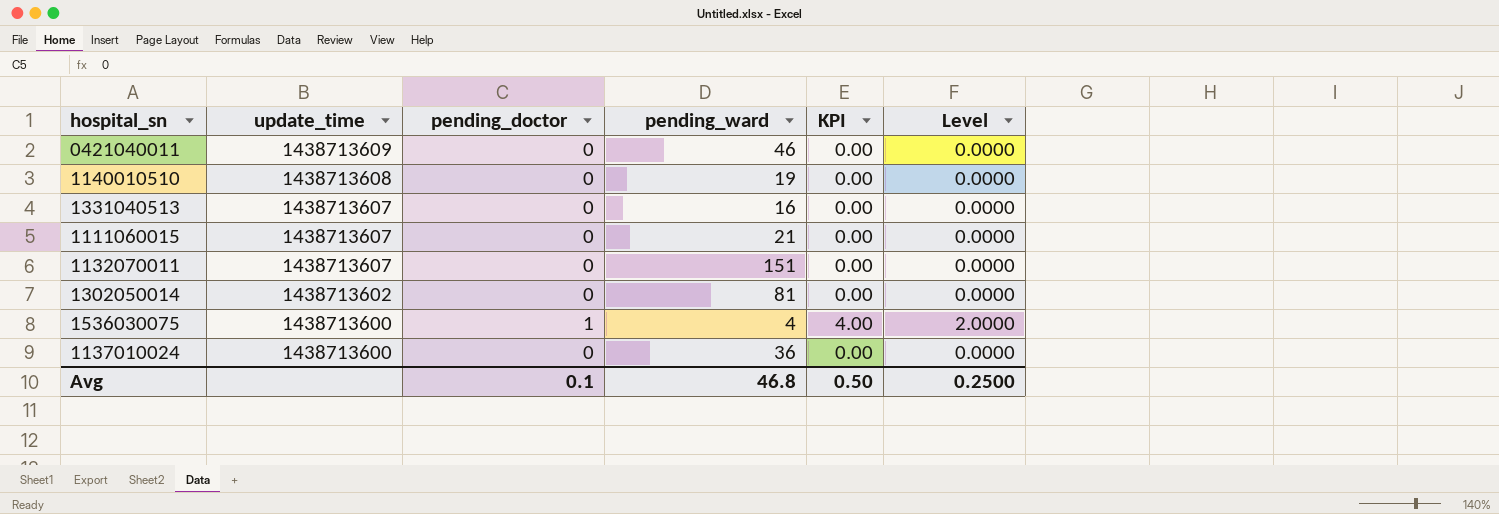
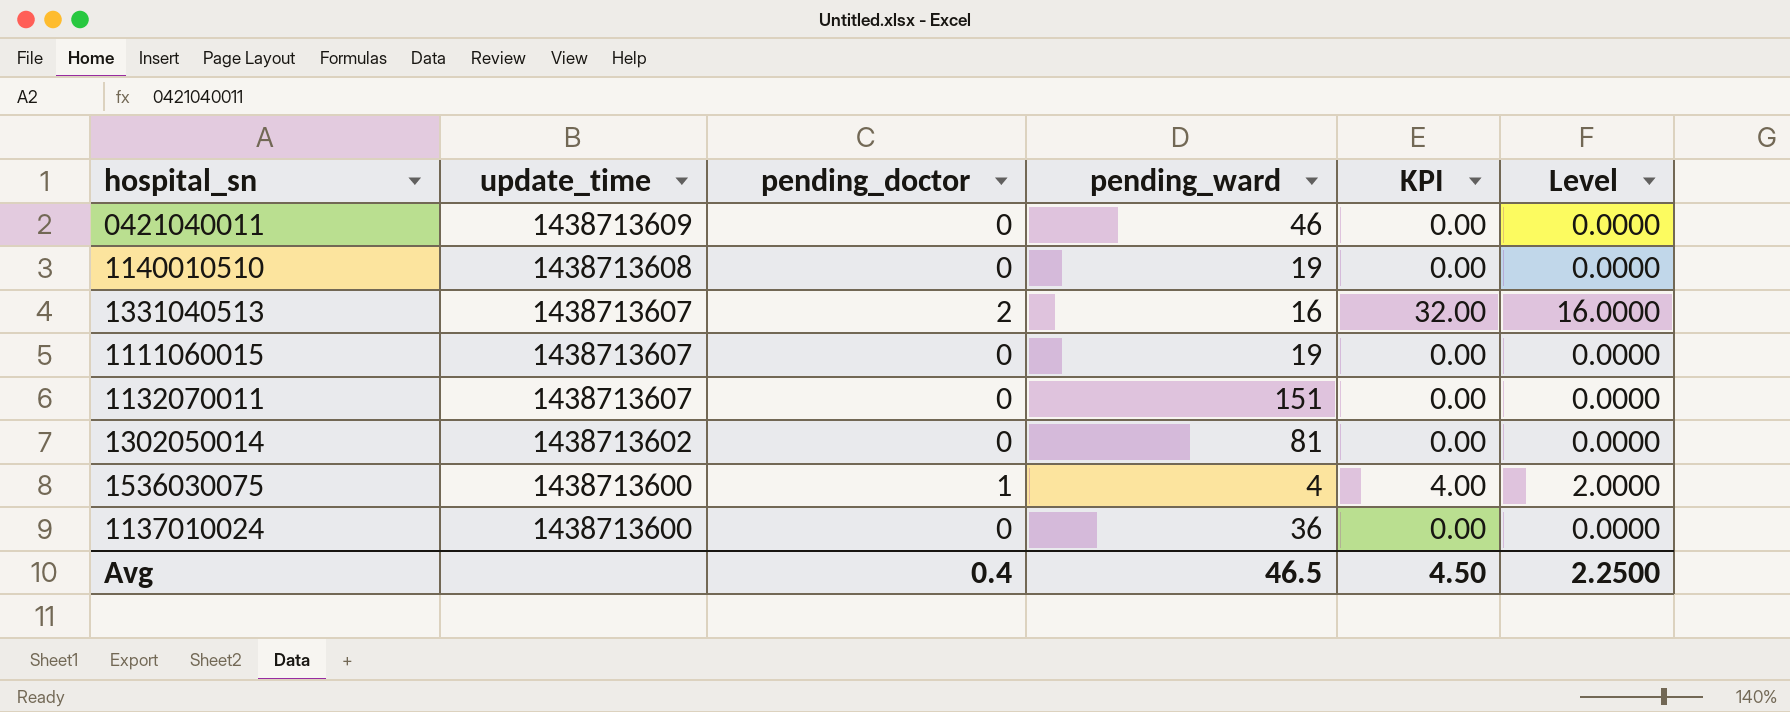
1331040513 | pending_doctor: 0 -> 2
1331040513 | KPI: 0.00 -> 32.00
1331040513 | Level: 0.0000 -> 16.0000
1111060015 | pending_ward: 21 -> 19
Avg | pending_doctor: 0.1 -> 0.4
Avg | pending_ward: 46.8 -> 46.5
Avg | KPI: 0.50 -> 4.50
Avg | Level: 0.2500 -> 2.2500

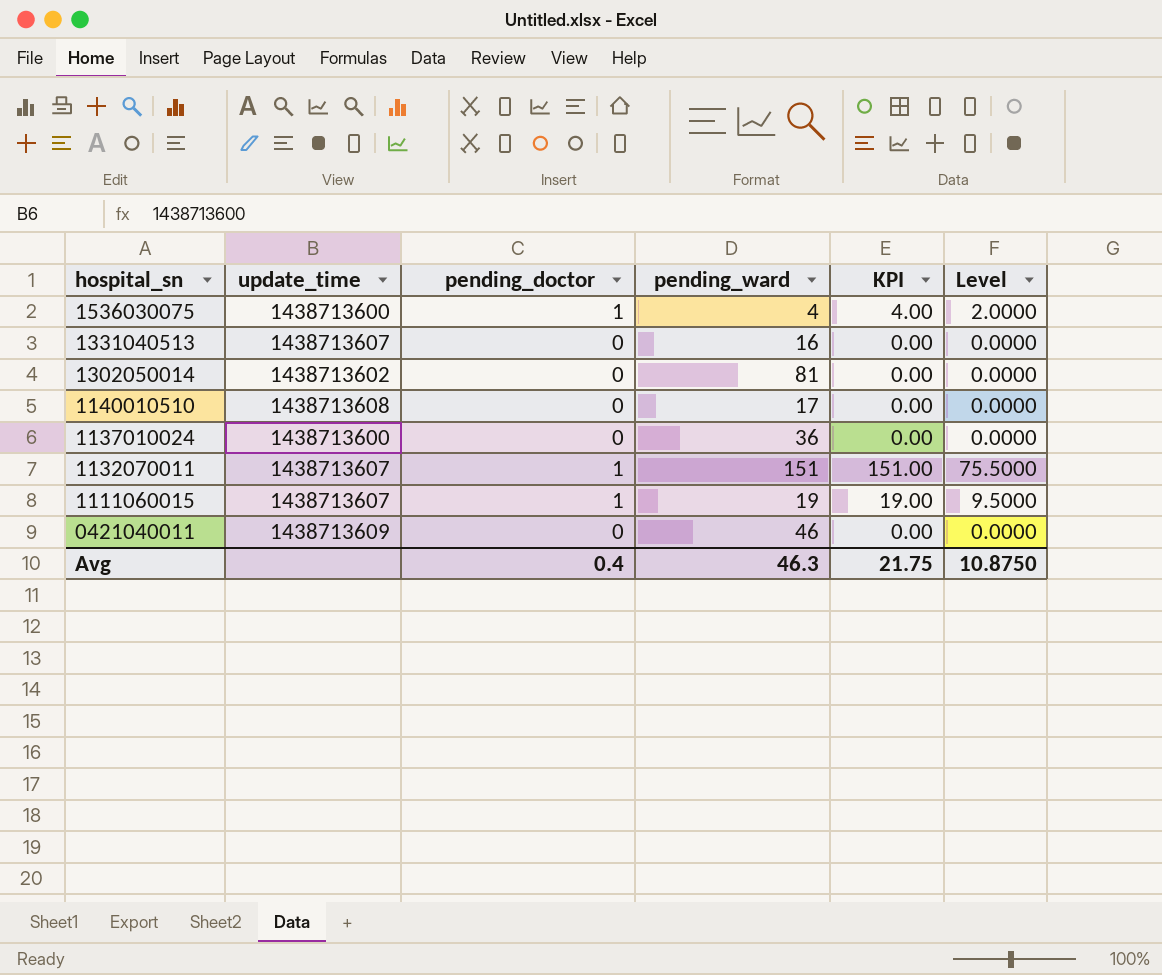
row order: update_time descending -> hospital_sn descending
1331040513 | pending_doctor: 2 -> 0
1331040513 | KPI: 32.00 -> 0.00
1331040513 | Level: 16.0000 -> 0.0000
1140010510 | pending_ward: 19 -> 17
1132070011 | pending_doctor: 0 -> 1
1132070011 | KPI: 0.00 -> 151.00
1132070011 | Level: 0.0000 -> 75.5000
1111060015 | pending_doctor: 0 -> 1
1111060015 | KPI: 0.00 -> 19.00
1111060015 | Level: 0.0000 -> 9.5000
Avg | pending_ward: 46.5 -> 46.3
Avg | KPI: 4.50 -> 21.75
Avg | Level: 2.2500 -> 10.8750

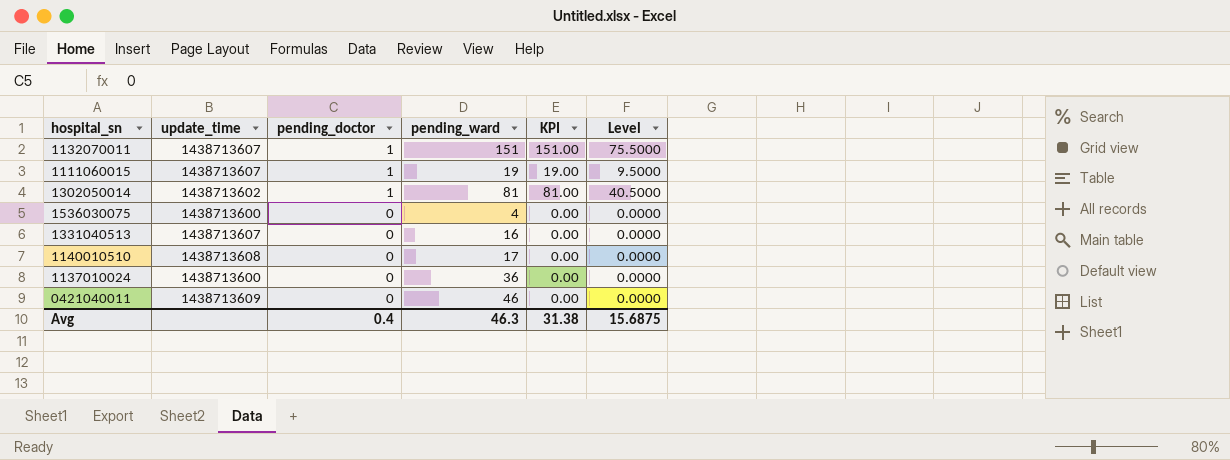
row order: hospital_sn descending -> pending_doctor descending
1302050014 | pending_doctor: 0 -> 1
1302050014 | KPI: 0.00 -> 81.00
1302050014 | Level: 0.0000 -> 40.5000
1536030075 | pending_doctor: 1 -> 0
1536030075 | KPI: 4.00 -> 0.00
1536030075 | Level: 2.0000 -> 0.0000
Avg | KPI: 21.75 -> 31.38
Avg | Level: 10.8750 -> 15.6875

